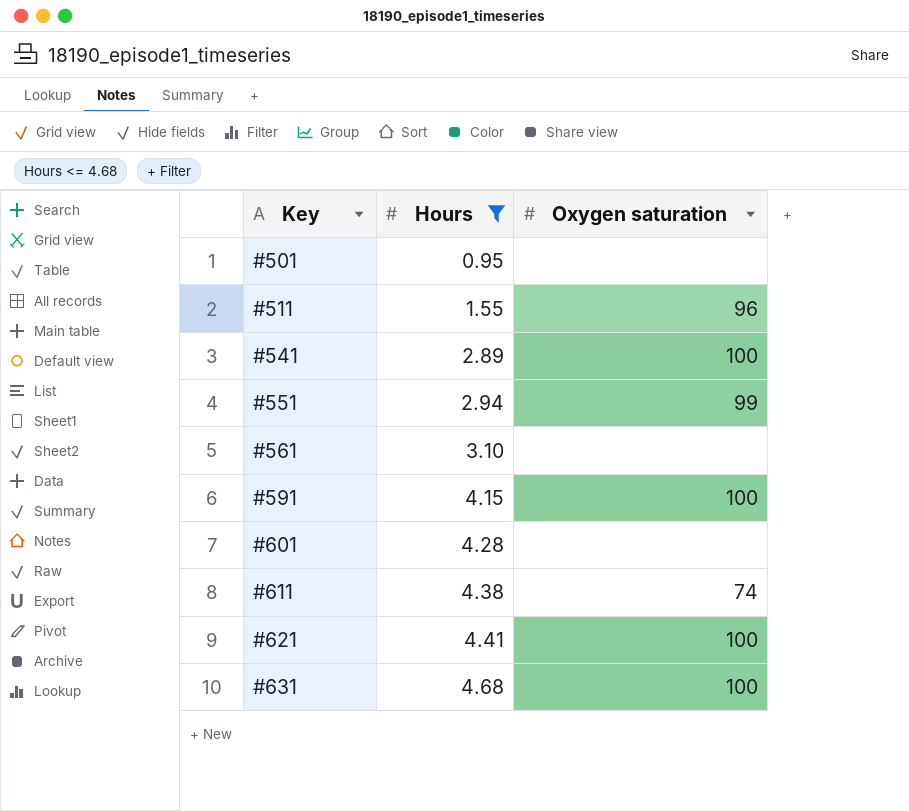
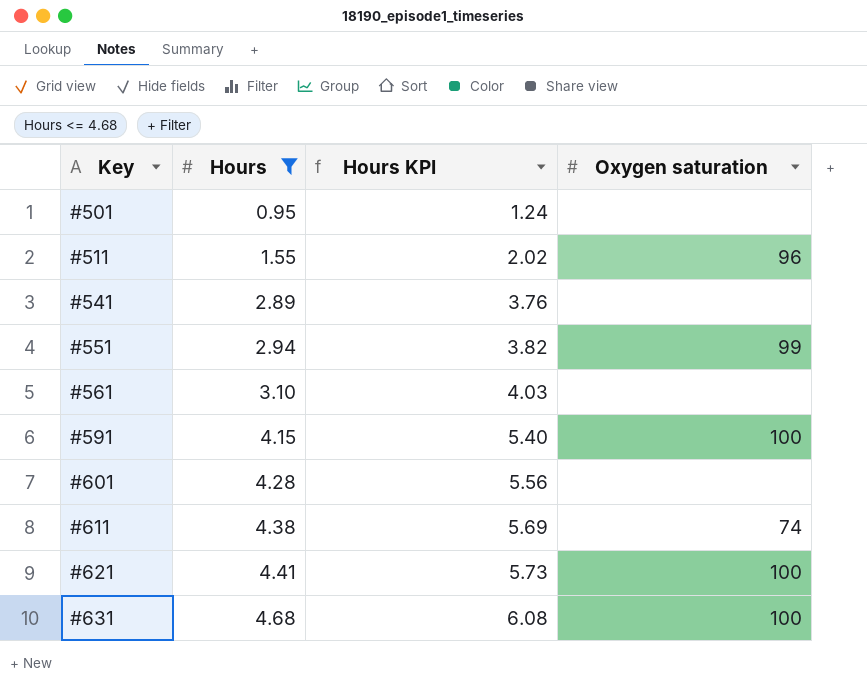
column Hours KPI | formula: none -> [Hours] * 1.3
#541 | Oxygen saturation: 100 -> none

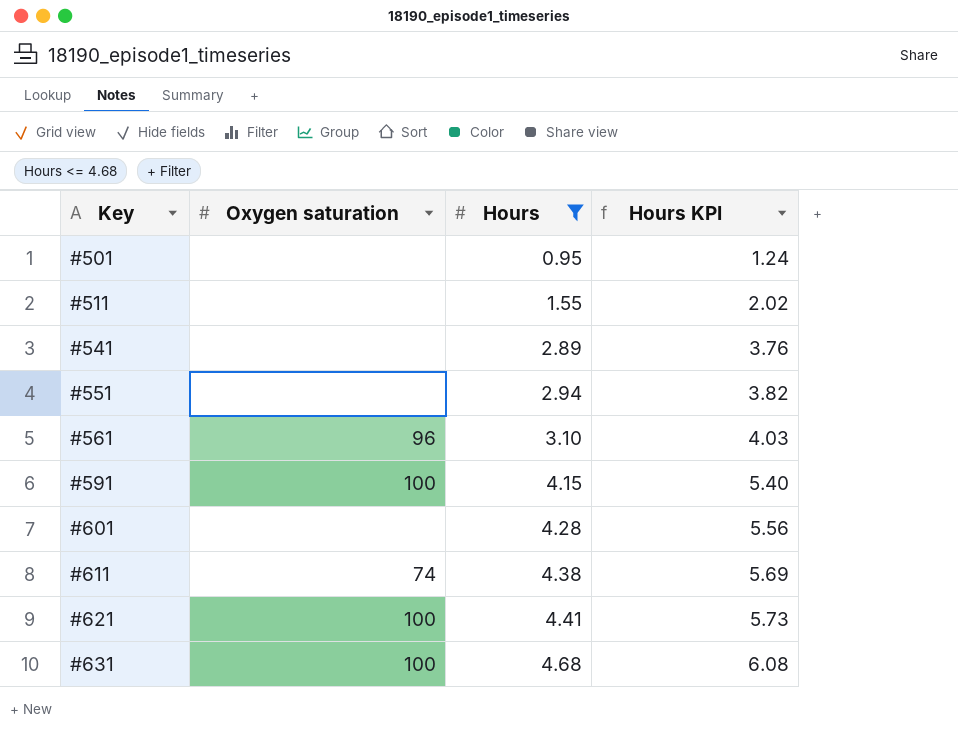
column Oxygen saturation | position: 4 -> 2
#511 | Oxygen saturation: 96 -> none
#551 | Oxygen saturation: 99 -> none
#561 | Oxygen saturation: none -> 96

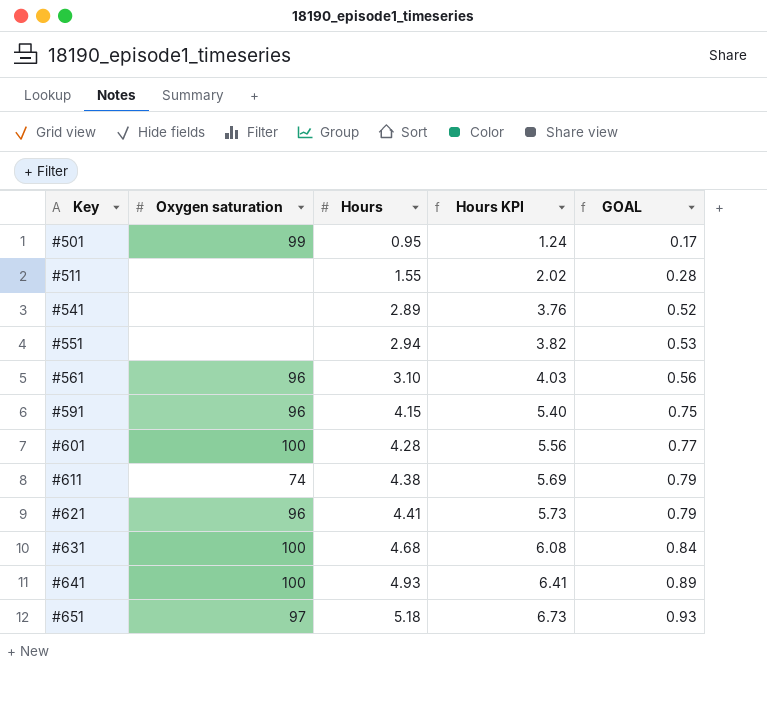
filter: Hours <= 4.68 -> none
column GOAL | formula: none -> [Hours] * 0.18
#501 | Oxygen saturation: none -> 99
#591 | Oxygen saturation: 100 -> 96
#601 | Oxygen saturation: none -> 100
#621 | Oxygen saturation: 100 -> 96

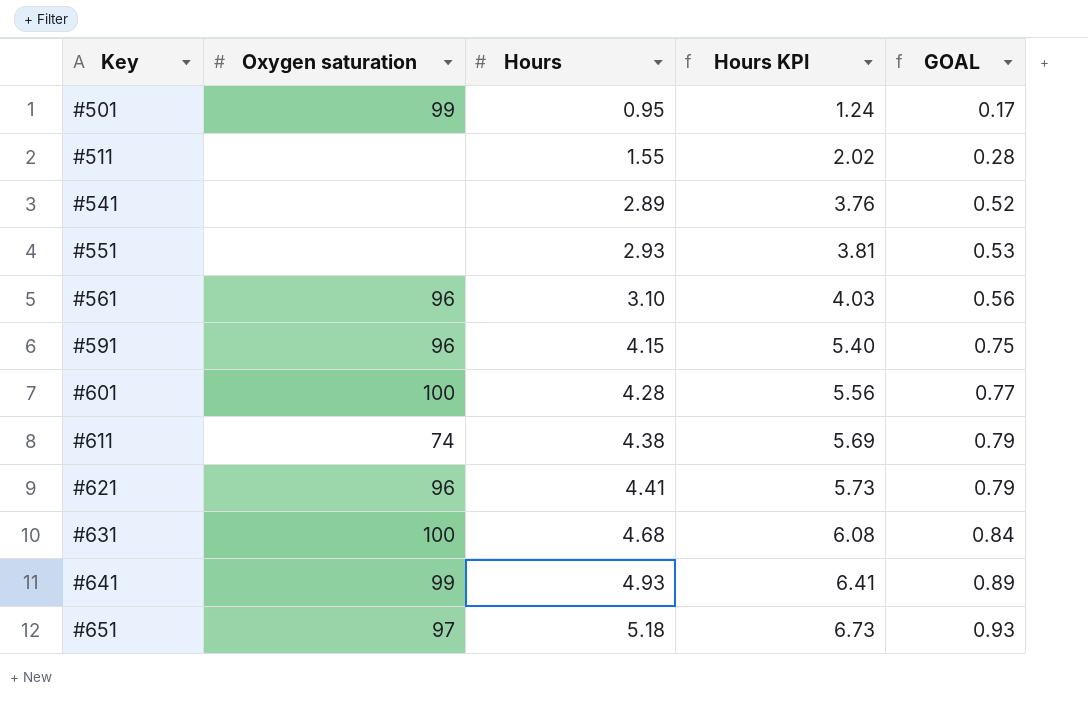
#551 | Hours: 2.94 -> 2.93
#551 | Hours KPI: 3.82 -> 3.81
#641 | Oxygen saturation: 100 -> 99

